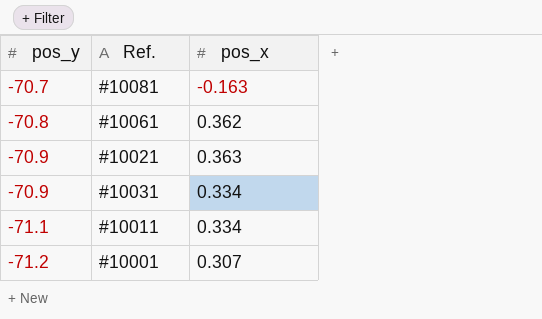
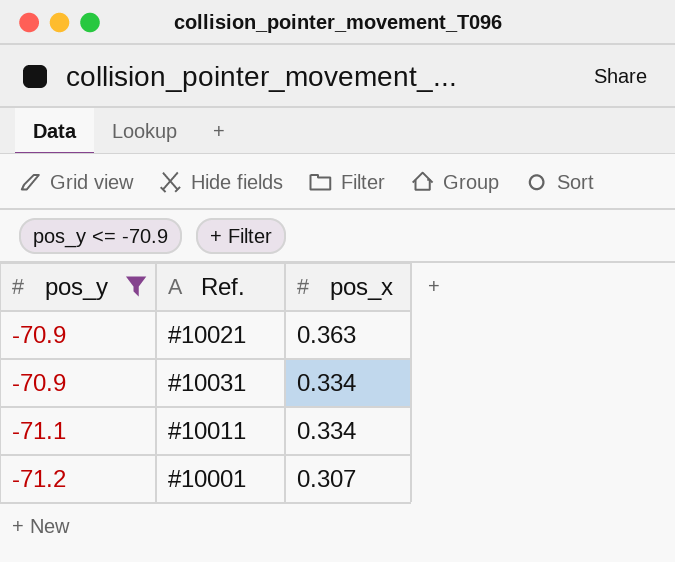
filter: none -> pos_y <= -70.9

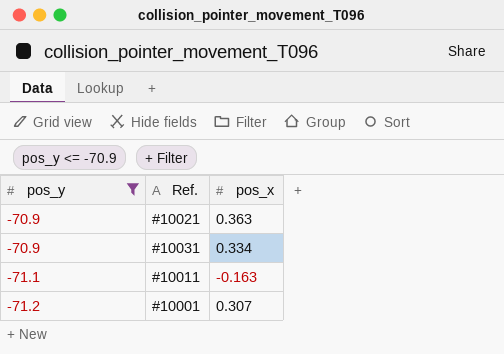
#10011 | pos_x: 0.334 -> -0.163

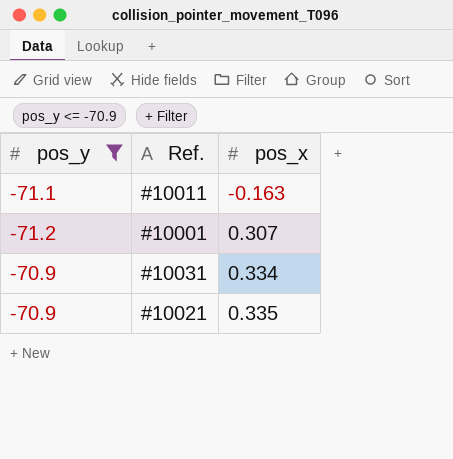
row order: pos_y descending -> pos_x ascending
#10021 | pos_x: 0.363 -> 0.335

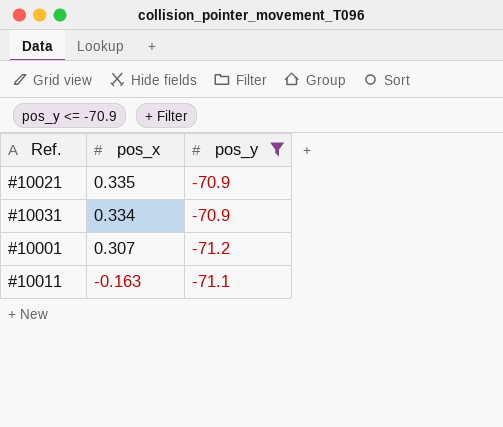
row order: pos_x ascending -> pos_x descending
column pos_y | position: 1 -> 3

